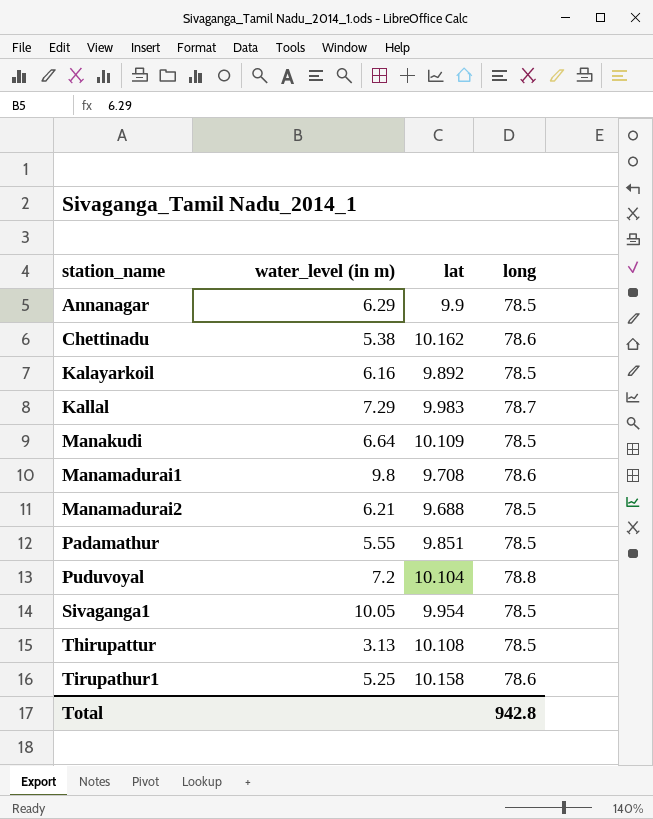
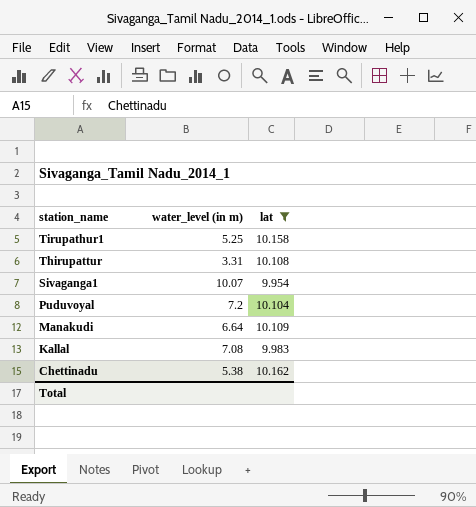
filter: none -> lat >= 9.954
row order: station_name ascending -> station_name descending
column long | position: 4 -> none
Thirupattur | water_level (in m): 3.13 -> 3.31
Sivaganga1 | water_level (in m): 10.05 -> 10.07
Kallal | water_level (in m): 7.29 -> 7.08

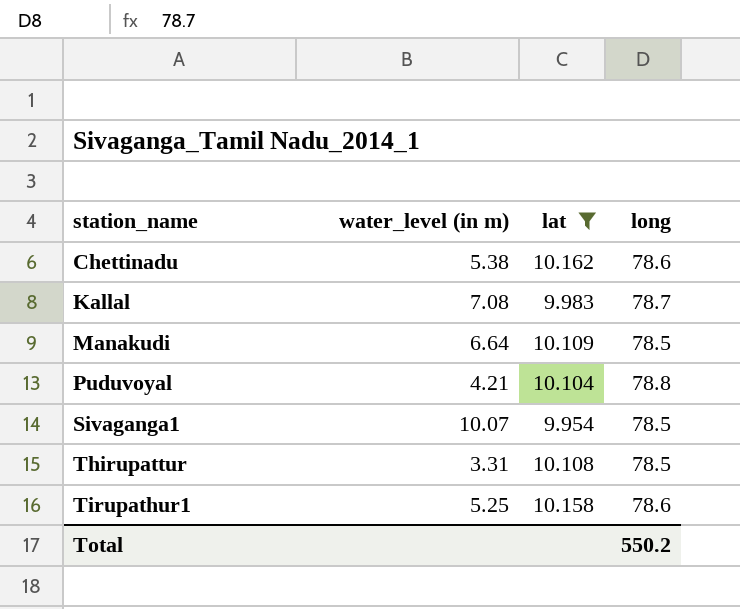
row order: station_name descending -> station_name ascending
column long | position: none -> 4
Puduvoyal | water_level (in m): 7.2 -> 4.21

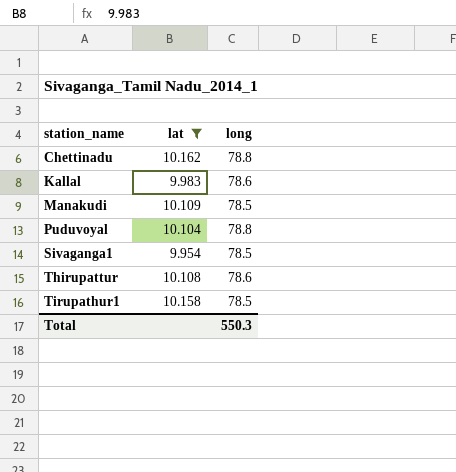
column water_level (in m) | position: 2 -> none
Chettinadu | long: 78.6 -> 78.8
Kallal | long: 78.7 -> 78.6
Thirupattur | long: 78.5 -> 78.6
Tirupathur1 | long: 78.6 -> 78.5
Total | long: 550.2 -> 550.3

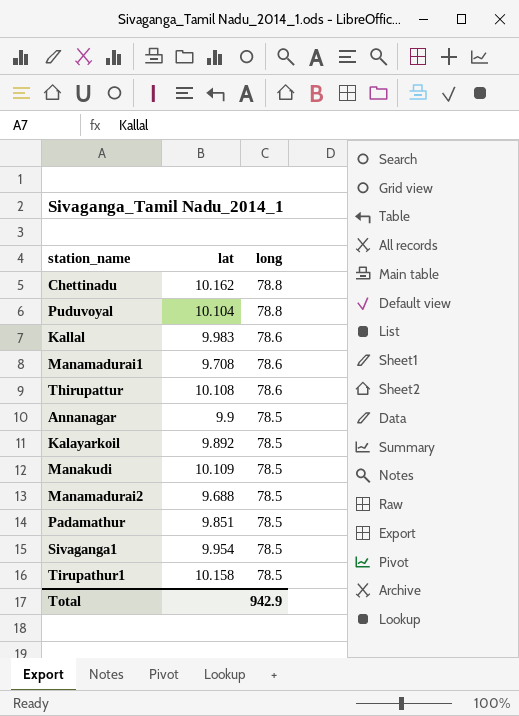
filter: lat >= 9.954 -> none
row order: station_name ascending -> long descending
Total | long: 550.3 -> 942.9

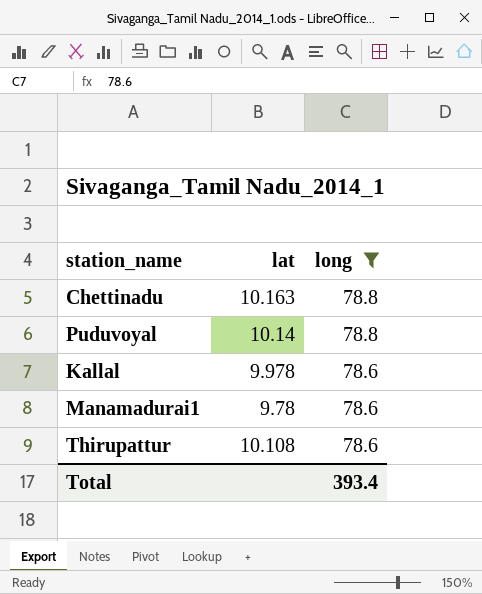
filter: none -> long != 78.5
Chettinadu | lat: 10.162 -> 10.163
Puduvoyal | lat: 10.104 -> 10.14
Kallal | lat: 9.983 -> 9.978
Manamadurai1 | lat: 9.708 -> 9.78
Total | long: 942.9 -> 393.4

